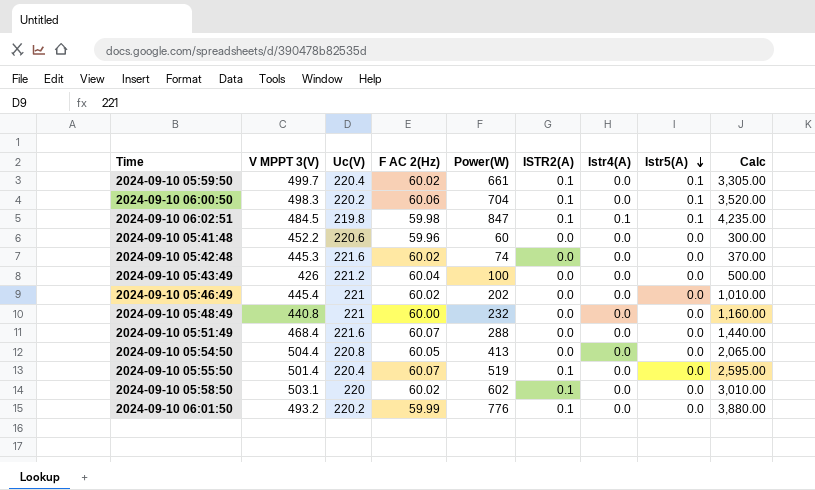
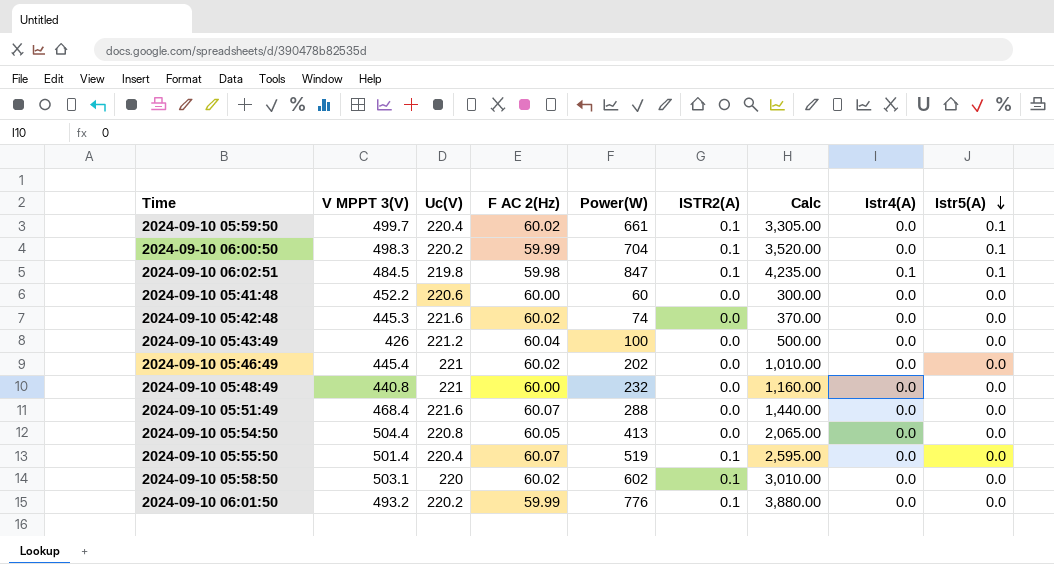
column Calc | position: 9 -> 7
2024-09-10 06:00:50 | F AC 2(Hz): 60.06 -> 59.99
2024-09-10 05:41:48 | F AC 2(Hz): 59.96 -> 60.00

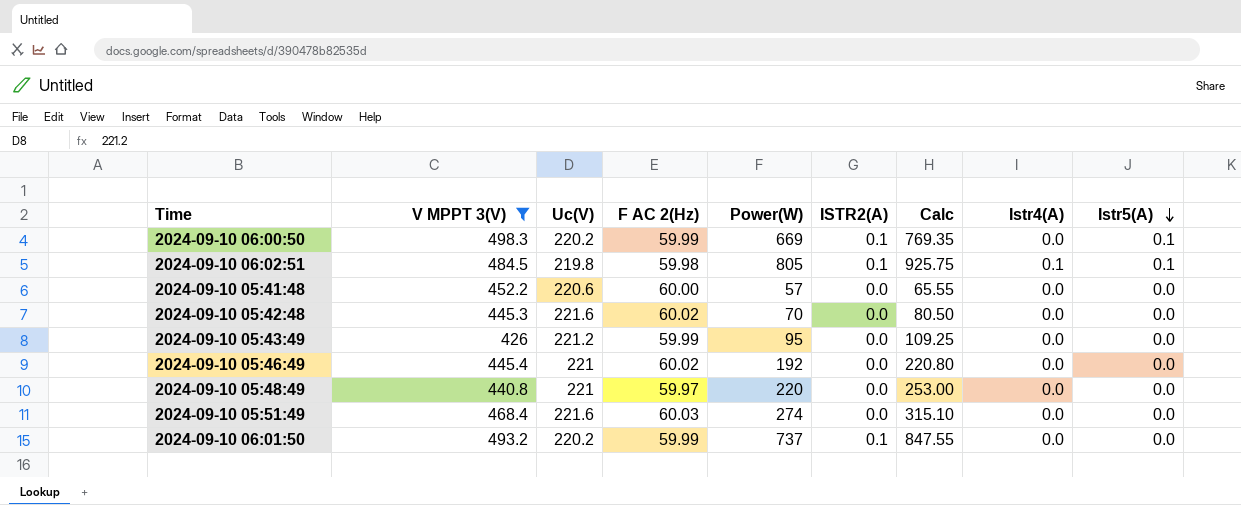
filter: none -> V MPPT 3(V) <= 498.3
column Calc | formula: [Power(W)] * 5 -> [Power(W)] * 1.15
2024-09-10 06:00:50 | Power(W): 704 -> 669
2024-09-10 06:02:51 | Power(W): 847 -> 805
2024-09-10 05:41:48 | Power(W): 60 -> 57
2024-09-10 05:42:48 | Power(W): 74 -> 70
2024-09-10 05:43:49 | F AC 2(Hz): 60.04 -> 59.99
2024-09-10 05:43:49 | Power(W): 100 -> 95
2024-09-10 05:46:49 | Power(W): 202 -> 192
2024-09-10 05:48:49 | F AC 2(Hz): 60.00 -> 59.97
2024-09-10 05:48:49 | Power(W): 232 -> 220
2024-09-10 05:51:49 | F AC 2(Hz): 60.07 -> 60.03
2024-09-10 05:51:49 | Power(W): 288 -> 274
2024-09-10 06:01:50 | Power(W): 776 -> 737

